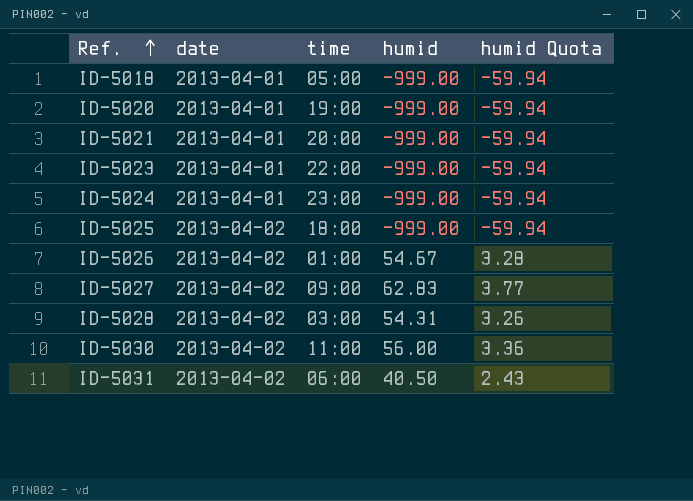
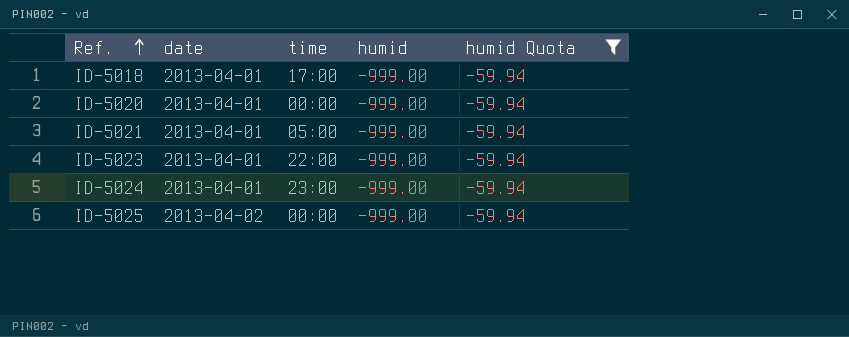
filter: none -> humid Quota = -59.94
ID-5018 | time: 05:00 -> 17:00
ID-5020 | time: 19:00 -> 00:00
ID-5021 | time: 20:00 -> 05:00
ID-5025 | time: 18:00 -> 00:00

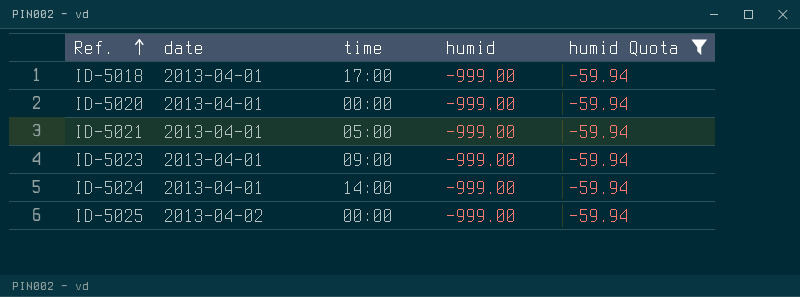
ID-5023 | time: 22:00 -> 09:00
ID-5024 | time: 23:00 -> 14:00

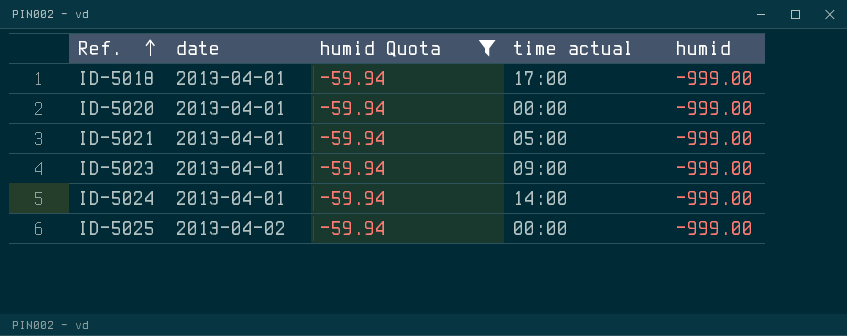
column humid Quota | position: 5 -> 3
column name: time -> time actual

